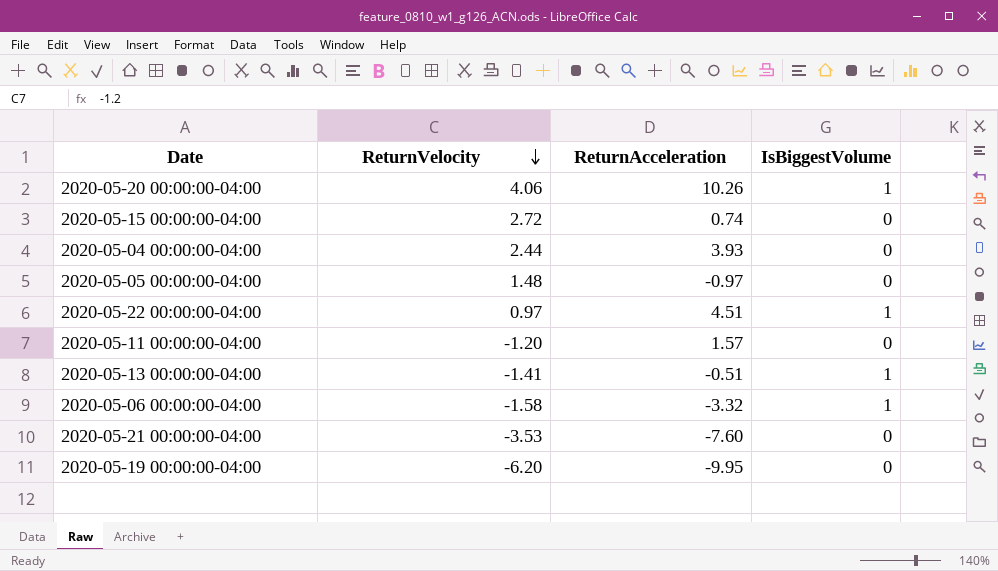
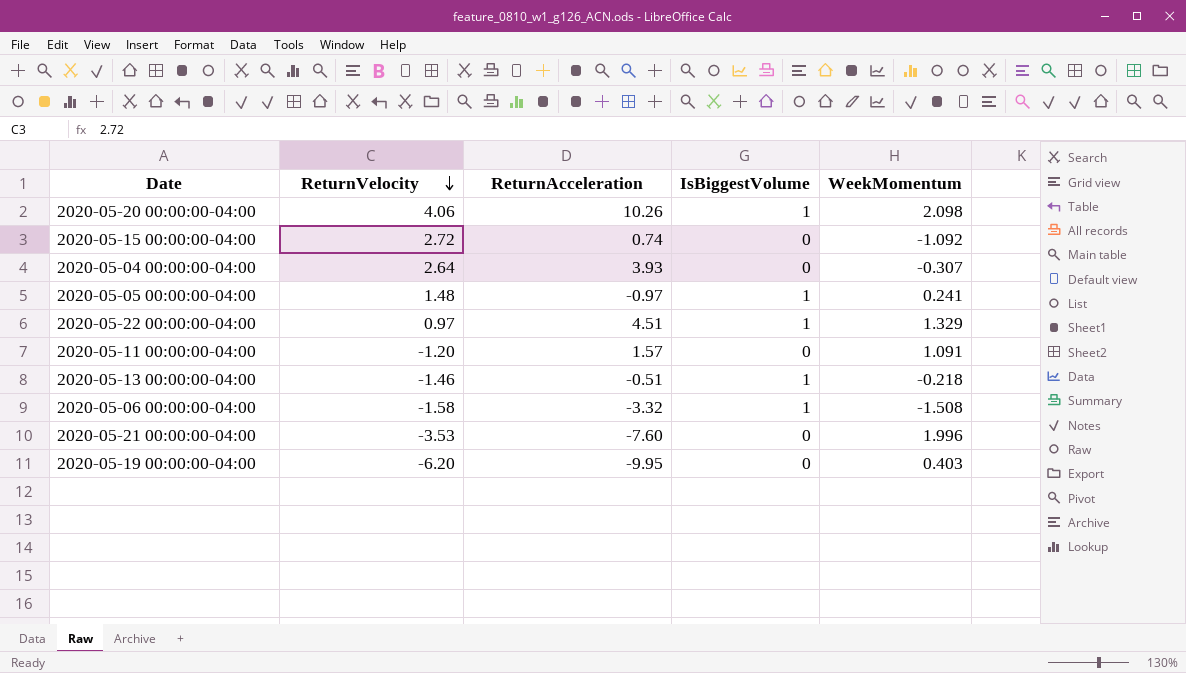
column WeekMomentum | position: none -> 5
2020-05-04 00:00:00-04:00 | ReturnVelocity: 2.44 -> 2.64
2020-05-05 00:00:00-04:00 | IsBiggestVolume: 0 -> 1
2020-05-13 00:00:00-04:00 | ReturnVelocity: -1.41 -> -1.46

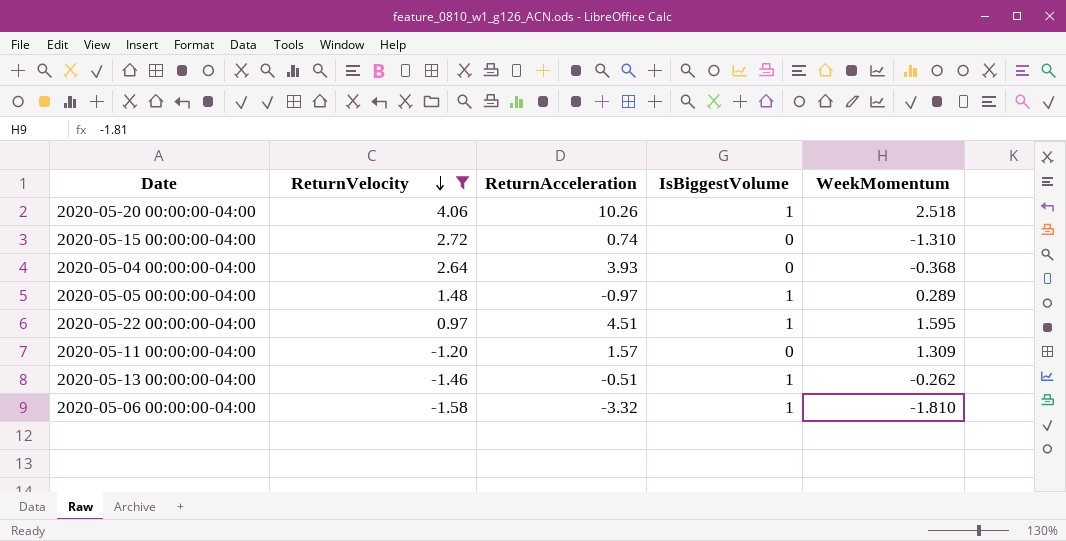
filter: none -> ReturnVelocity >= -1.58
2020-05-20 00:00:00-04:00 | WeekMomentum: 2.098 -> 2.518
2020-05-15 00:00:00-04:00 | WeekMomentum: -1.092 -> -1.310
2020-05-04 00:00:00-04:00 | WeekMomentum: -0.307 -> -0.368
2020-05-05 00:00:00-04:00 | WeekMomentum: 0.241 -> 0.289
2020-05-22 00:00:00-04:00 | WeekMomentum: 1.329 -> 1.595
2020-05-11 00:00:00-04:00 | WeekMomentum: 1.091 -> 1.309
2020-05-13 00:00:00-04:00 | WeekMomentum: -0.218 -> -0.262
2020-05-06 00:00:00-04:00 | WeekMomentum: -1.508 -> -1.810

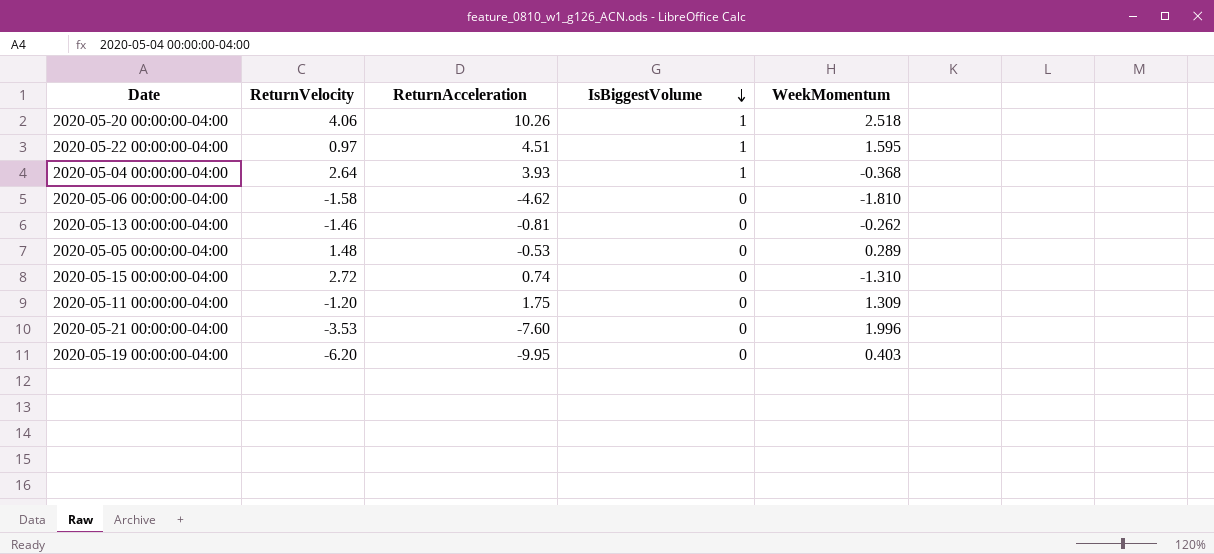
filter: ReturnVelocity >= -1.58 -> none
row order: ReturnVelocity descending -> IsBiggestVolume descending
2020-05-04 00:00:00-04:00 | IsBiggestVolume: 0 -> 1
2020-05-06 00:00:00-04:00 | ReturnAcceleration: -3.32 -> -4.62
2020-05-06 00:00:00-04:00 | IsBiggestVolume: 1 -> 0
2020-05-13 00:00:00-04:00 | ReturnAcceleration: -0.51 -> -0.81
2020-05-13 00:00:00-04:00 | IsBiggestVolume: 1 -> 0
2020-05-05 00:00:00-04:00 | ReturnAcceleration: -0.97 -> -0.53
2020-05-05 00:00:00-04:00 | IsBiggestVolume: 1 -> 0
2020-05-11 00:00:00-04:00 | ReturnAcceleration: 1.57 -> 1.75

